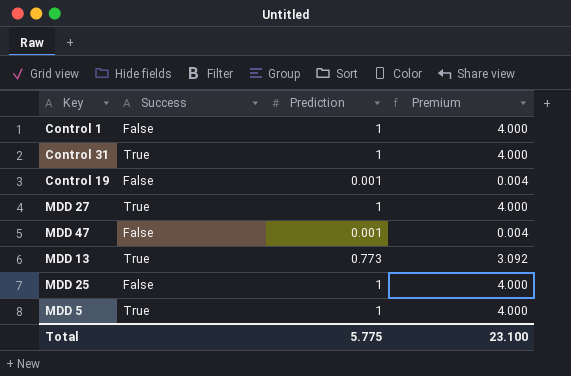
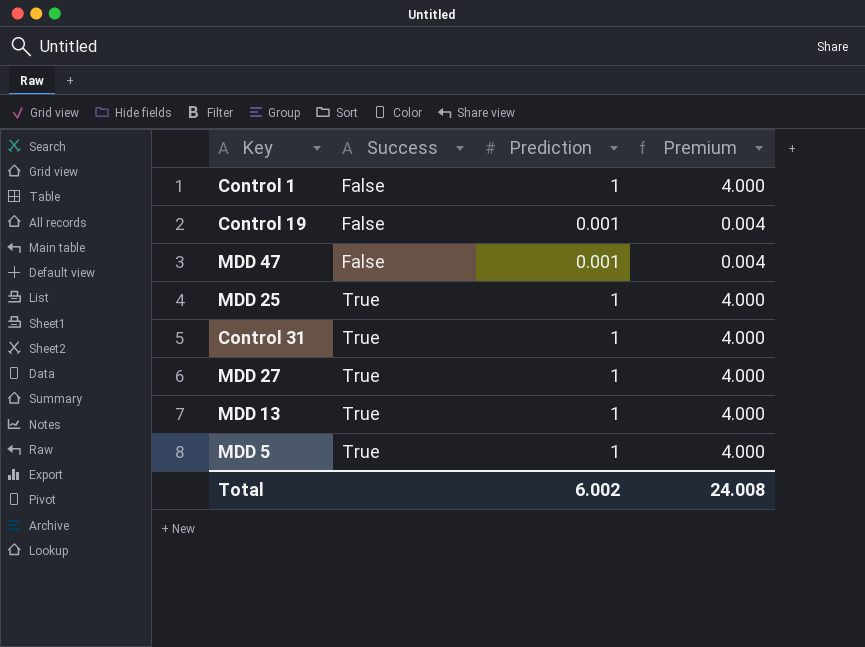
row order: none -> Success ascending
MDD 25 | Success: False -> True
MDD 13 | Prediction: 0.773 -> 1
MDD 13 | Premium: 3.092 -> 4.000
Total | Prediction: 5.775 -> 6.002
Total | Premium: 23.100 -> 24.008

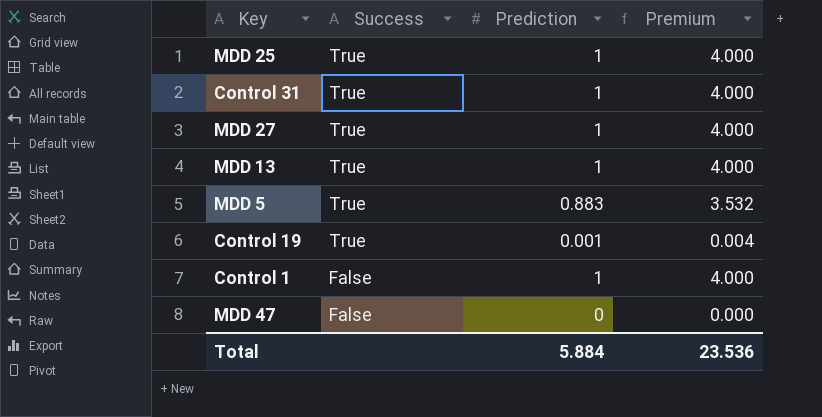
row order: Success ascending -> Success descending
MDD 5 | Prediction: 1 -> 0.883
MDD 5 | Premium: 4.000 -> 3.532
Control 19 | Success: False -> True
MDD 47 | Prediction: 0.001 -> 0
MDD 47 | Premium: 0.004 -> 0.000
Total | Prediction: 6.002 -> 5.884
Total | Premium: 24.008 -> 23.536

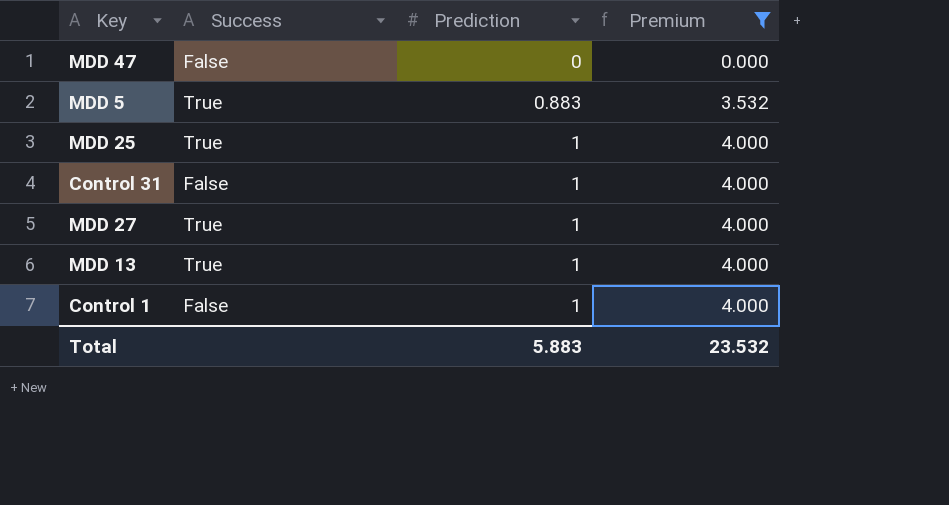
filter: none -> Premium != 0.004
row order: Success descending -> Prediction ascending
Control 31 | Success: True -> False
Total | Prediction: 5.884 -> 5.883
Total | Premium: 23.536 -> 23.532

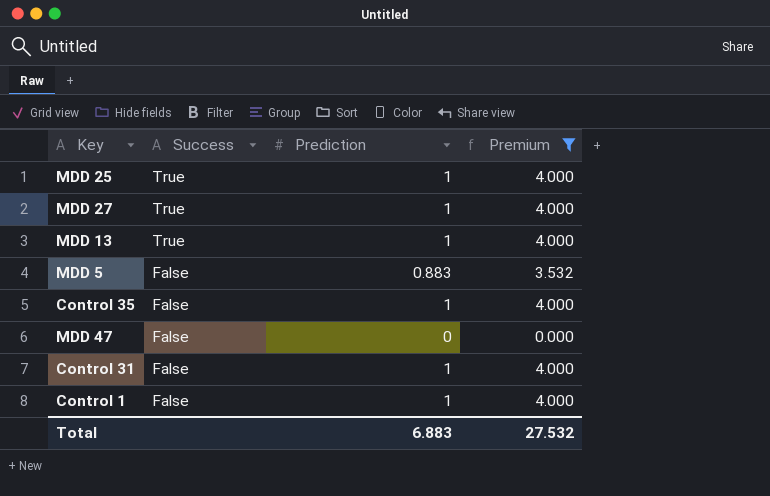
row order: Prediction ascending -> Success descending
MDD 5 | Success: True -> False
row Control 35: none -> False | 1 | 4.000
Total | Prediction: 5.883 -> 6.883
Total | Premium: 23.532 -> 27.532

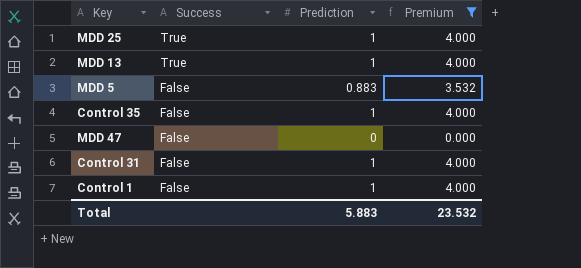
row MDD 27: True | 1 | 4.000 -> none
Total | Prediction: 6.883 -> 5.883
Total | Premium: 27.532 -> 23.532

